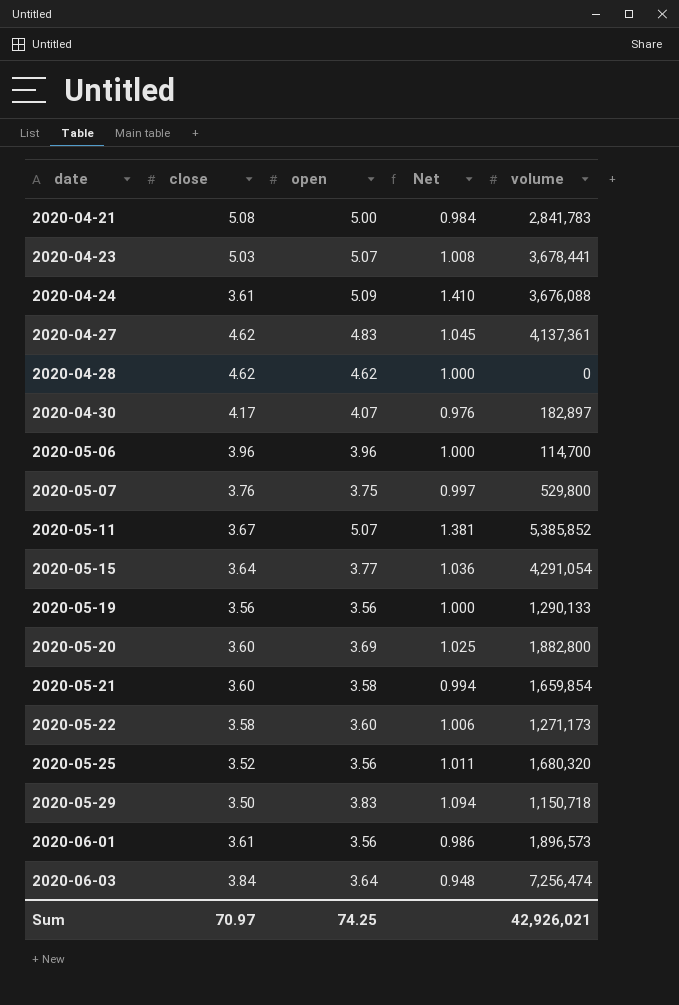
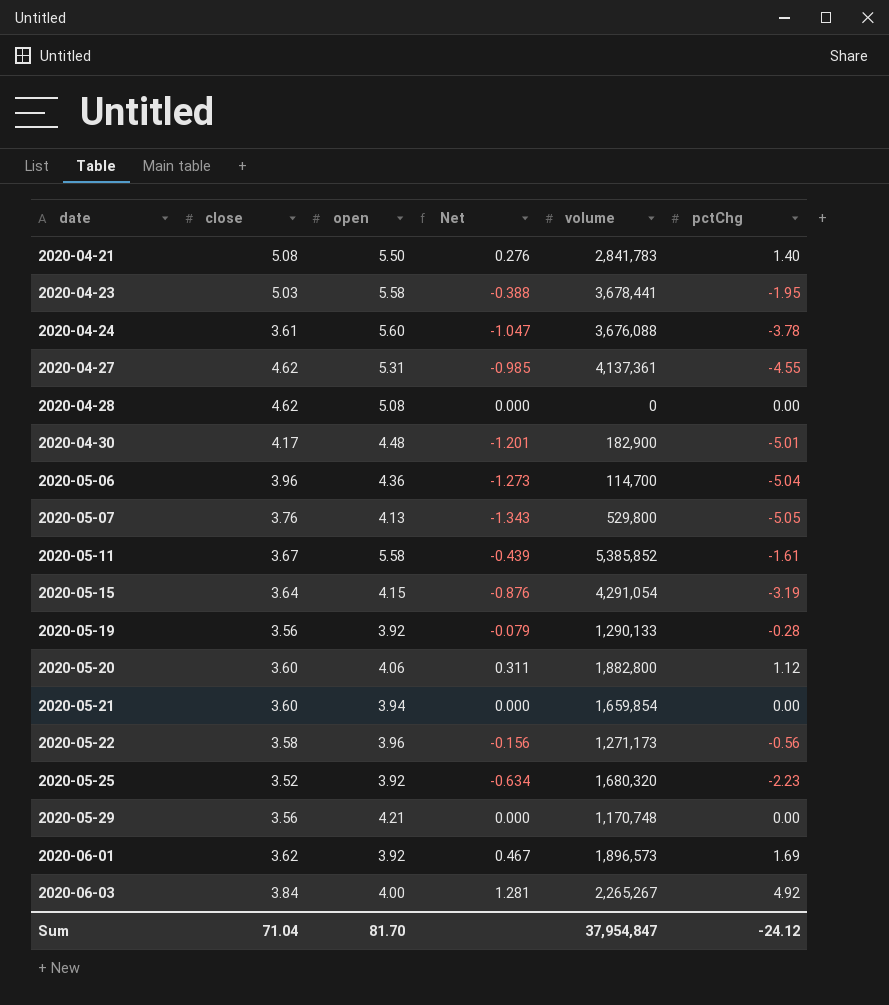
column Net | formula: [open] / [close] -> [pctChg] / [close]
column pctChg | position: none -> 6
2020-04-21 | open: 5.00 -> 5.50
2020-04-23 | open: 5.07 -> 5.58
2020-04-24 | open: 5.09 -> 5.60
2020-04-27 | open: 4.83 -> 5.31
2020-04-28 | open: 4.62 -> 5.08
2020-04-30 | open: 4.07 -> 4.48
2020-04-30 | volume: 182,897 -> 182,900
2020-05-06 | open: 3.96 -> 4.36
2020-05-07 | open: 3.75 -> 4.13
2020-05-11 | open: 5.07 -> 5.58
2020-05-15 | open: 3.77 -> 4.15
2020-05-19 | open: 3.56 -> 3.92
2020-05-20 | open: 3.69 -> 4.06
2020-05-21 | open: 3.58 -> 3.94
2020-05-22 | open: 3.60 -> 3.96
2020-05-25 | open: 3.56 -> 3.92
2020-05-29 | close: 3.50 -> 3.56
2020-05-29 | open: 3.83 -> 4.21
2020-05-29 | volume: 1,150,718 -> 1,170,748
2020-06-01 | close: 3.61 -> 3.62
2020-06-01 | open: 3.56 -> 3.92
2020-06-03 | open: 3.64 -> 4.00
2020-06-03 | volume: 7,256,474 -> 2,265,267
Sum | close: 70.97 -> 71.04
Sum | open: 74.25 -> 81.70
Sum | volume: 42,926,021 -> 37,954,847

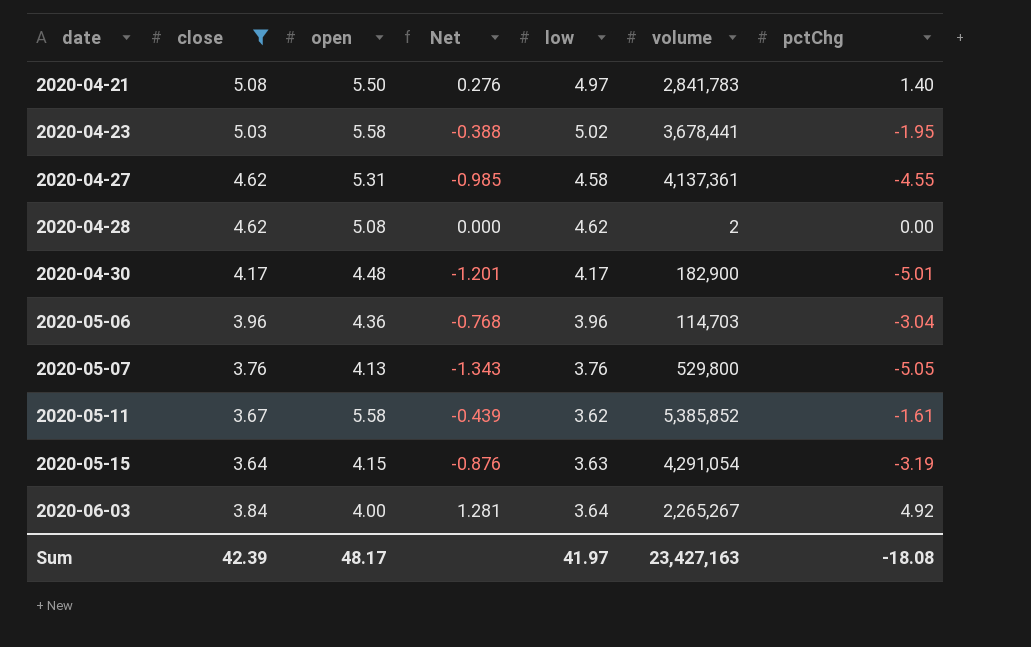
filter: none -> close >= 3.64
column low | position: none -> 5
2020-04-28 | volume: 0 -> 2
2020-05-06 | Net: -1.273 -> -0.768
2020-05-06 | volume: 114,700 -> 114,703
2020-05-06 | pctChg: -5.04 -> -3.04
Sum | close: 71.04 -> 42.39
Sum | open: 81.70 -> 48.17
Sum | volume: 37,954,847 -> 23,427,163
Sum | pctChg: -24.12 -> -18.08

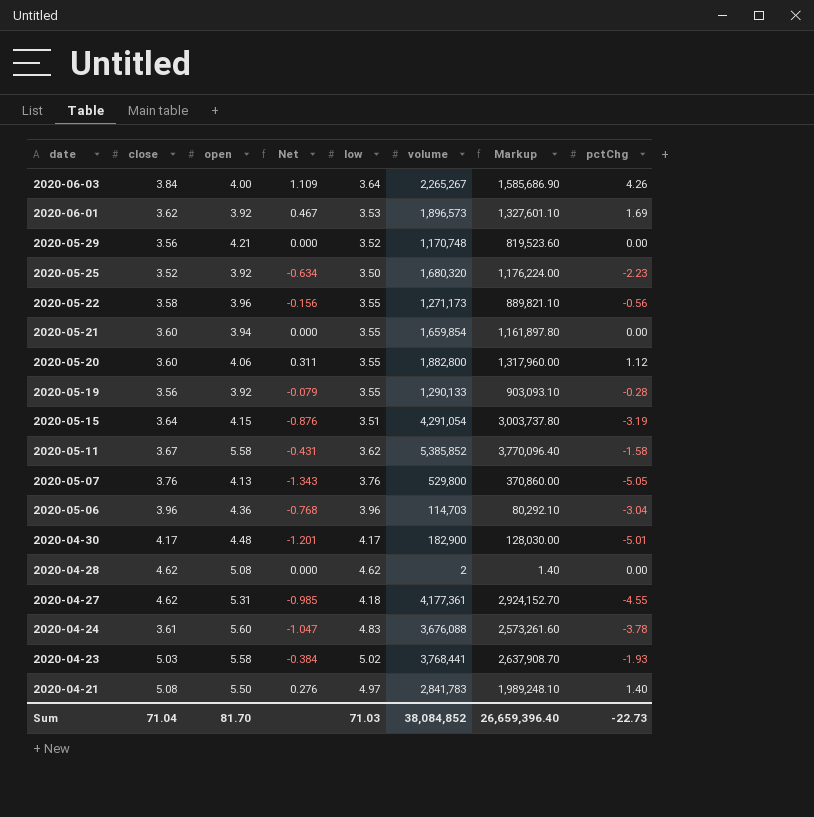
filter: close >= 3.64 -> none
row order: date ascending -> date descending
column Markup | formula: none -> [volume] * 0.7
2020-06-03 | Net: 1.281 -> 1.109
2020-06-03 | pctChg: 4.92 -> 4.26
2020-05-15 | low: 3.63 -> 3.51
2020-05-11 | Net: -0.439 -> -0.431
2020-05-11 | pctChg: -1.61 -> -1.58
2020-04-27 | low: 4.58 -> 4.18
2020-04-27 | volume: 4,137,361 -> 4,177,361
2020-04-23 | Net: -0.388 -> -0.384
2020-04-23 | volume: 3,678,441 -> 3,768,441
2020-04-23 | pctChg: -1.95 -> -1.93
Sum | close: 42.39 -> 71.04
Sum | open: 48.17 -> 81.70
Sum | low: 41.97 -> 71.03
Sum | volume: 23,427,163 -> 38,084,852
Sum | pctChg: -18.08 -> -22.73

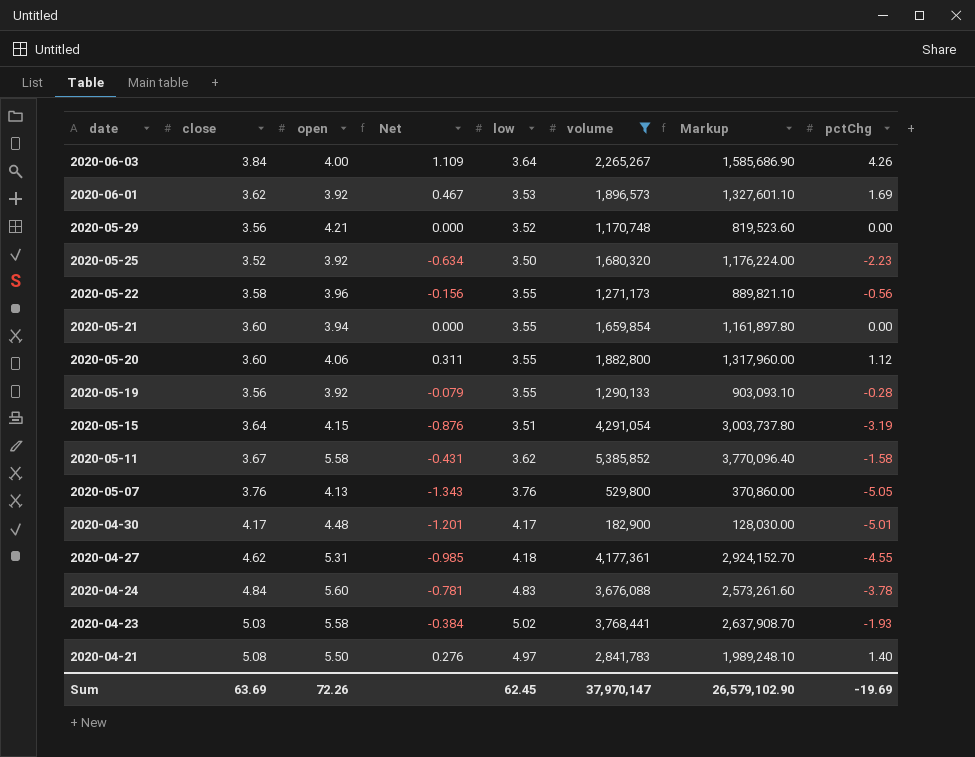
filter: none -> volume >= 182,900
2020-04-24 | close: 3.61 -> 4.84
2020-04-24 | Net: -1.047 -> -0.781
Sum | close: 71.04 -> 63.69
Sum | open: 81.70 -> 72.26
Sum | low: 71.03 -> 62.45
Sum | volume: 38,084,852 -> 37,970,147
Sum | Markup: 26,659,396.40 -> 26,579,102.90
Sum | pctChg: -22.73 -> -19.69

